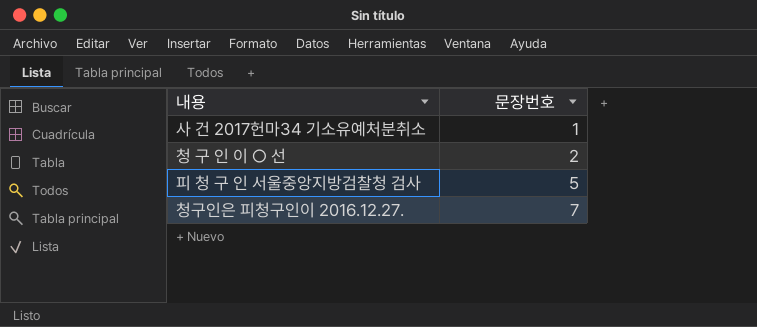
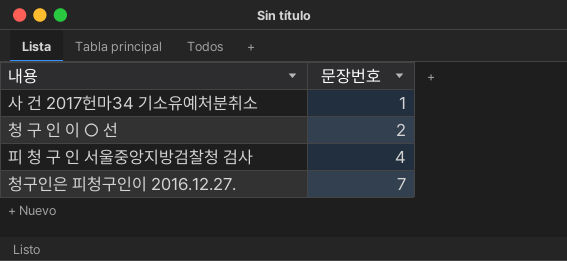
피 청 구 인 서울중앙지방검찰청 검사 | 문장번호: 5 -> 4

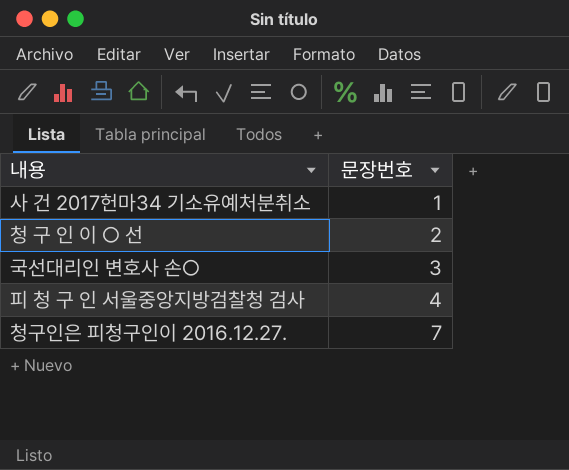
row 국선대리인 변호사 손○: none -> 3

